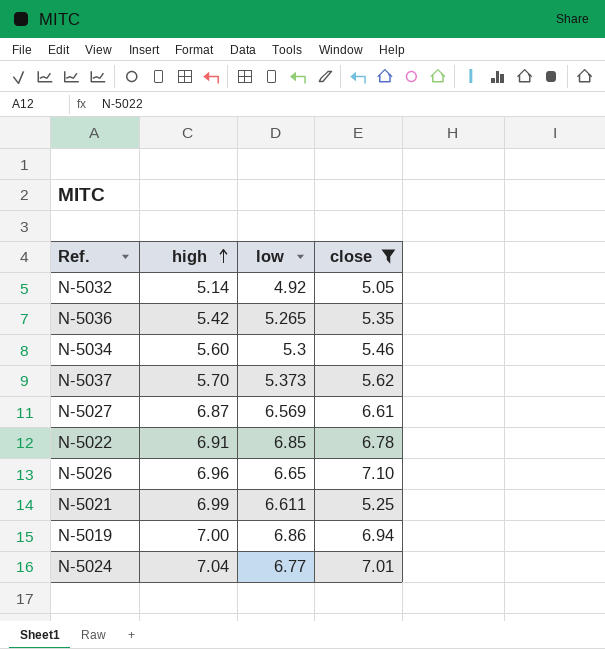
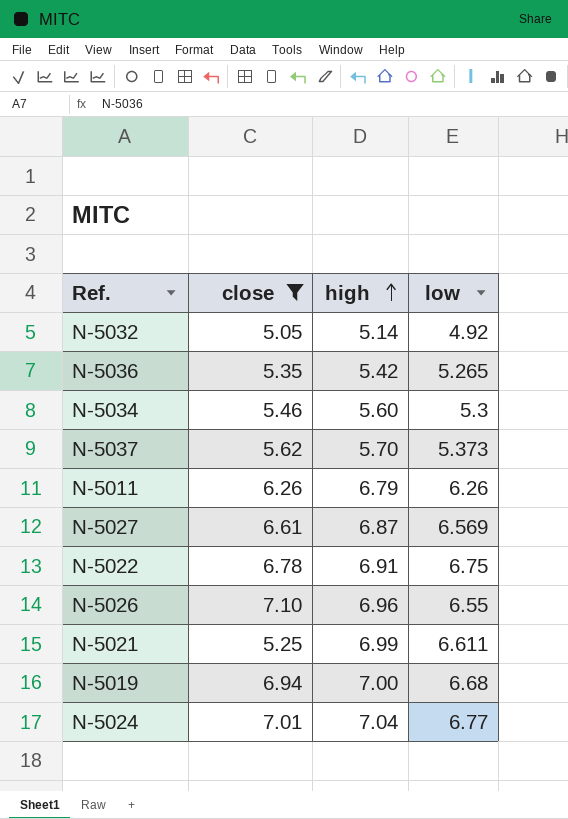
column close | position: 4 -> 2
row N-5011: none -> 6.26 | 6.79 | 6.26
N-5022 | low: 6.85 -> 6.75
N-5026 | low: 6.65 -> 6.55
N-5019 | low: 6.86 -> 6.68

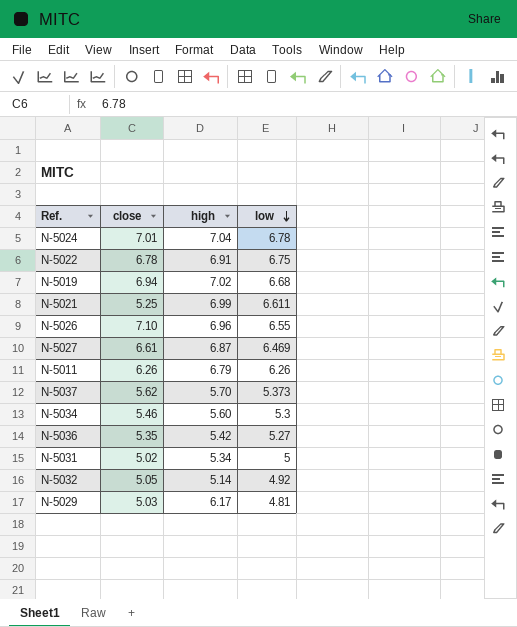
filter: close >= 5.05 -> none
row order: high ascending -> low descending
N-5024 | low: 6.77 -> 6.78
N-5019 | high: 7.00 -> 7.02
N-5027 | low: 6.569 -> 6.469
N-5036 | low: 5.265 -> 5.27

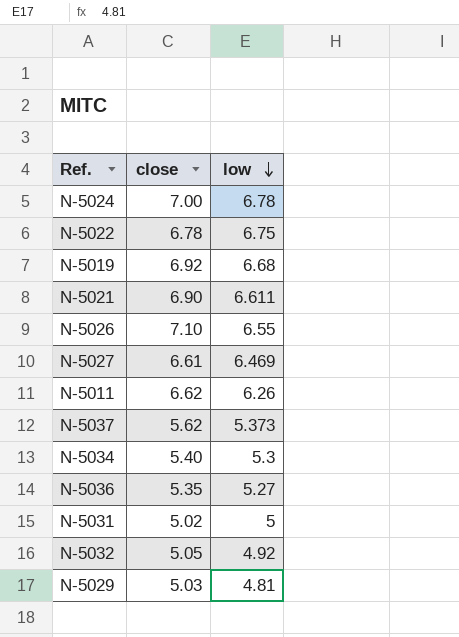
column high | position: 3 -> none
N-5024 | close: 7.01 -> 7.00
N-5019 | close: 6.94 -> 6.92
N-5021 | close: 5.25 -> 6.90
N-5011 | close: 6.26 -> 6.62
N-5034 | close: 5.46 -> 5.40

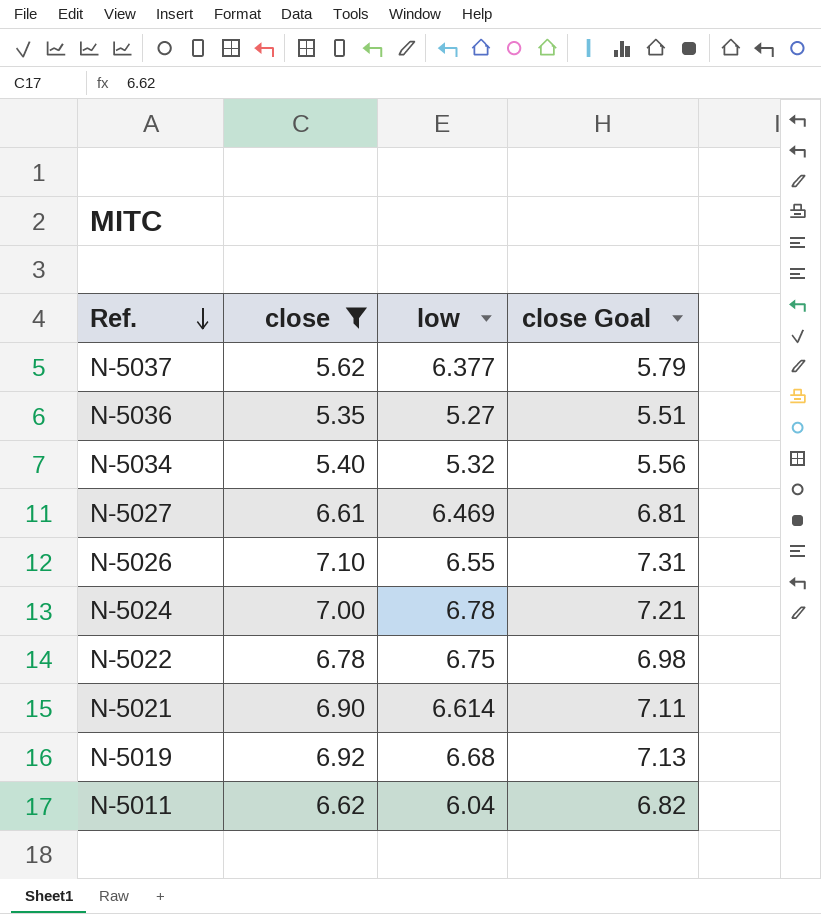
filter: none -> close >= 5.35
row order: low descending -> Ref. descending
column close Goal | formula: none -> [close] * 1.03
N-5037 | low: 5.373 -> 6.377
N-5034 | low: 5.3 -> 5.32
N-5021 | low: 6.611 -> 6.614
N-5011 | low: 6.26 -> 6.04

